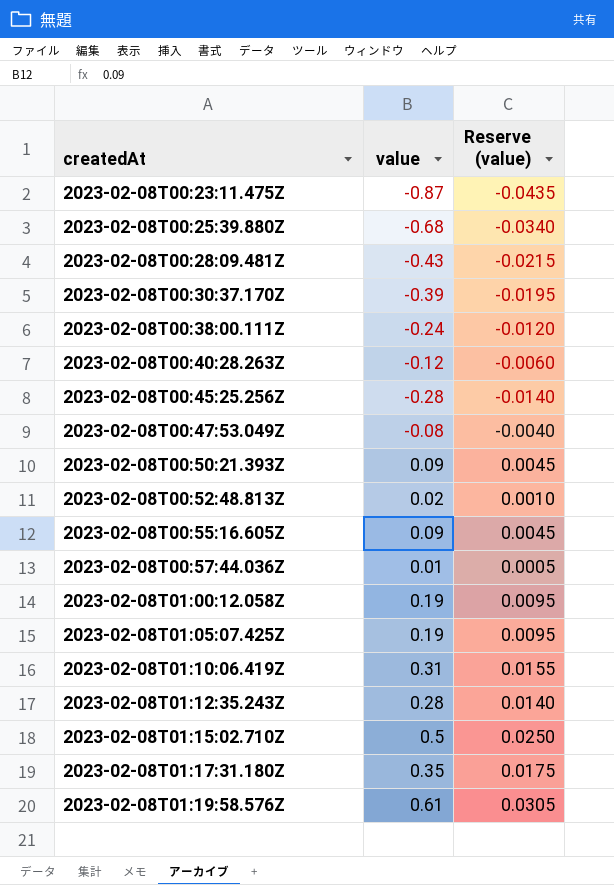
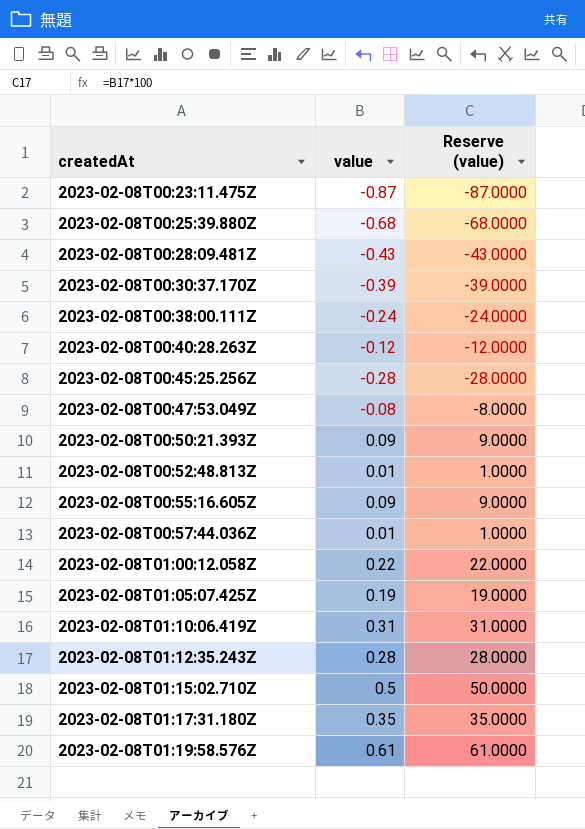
column Reserve (value) | formula: [value] * 0.05 -> [value] * 100
2023-02-08T00:52:48.813Z | value: 0.02 -> 0.01
2023-02-08T01:00:12.058Z | value: 0.19 -> 0.22

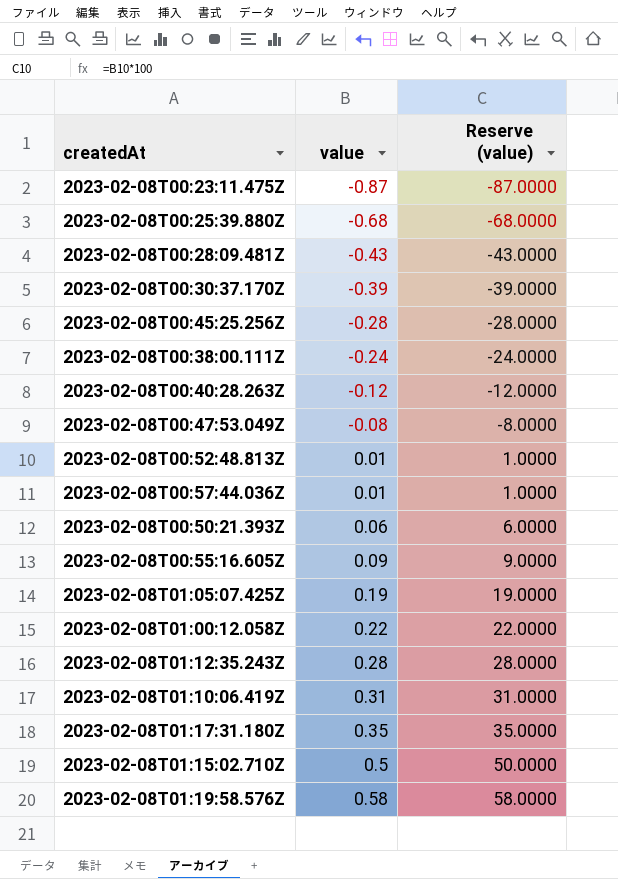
row order: createdAt ascending -> value ascending
2023-02-08T00:50:21.393Z | value: 0.09 -> 0.06
2023-02-08T00:50:21.393Z | Reserve (value): 9.0000 -> 6.0000
2023-02-08T01:19:58.576Z | value: 0.61 -> 0.58
2023-02-08T01:19:58.576Z | Reserve (value): 61.0000 -> 58.0000

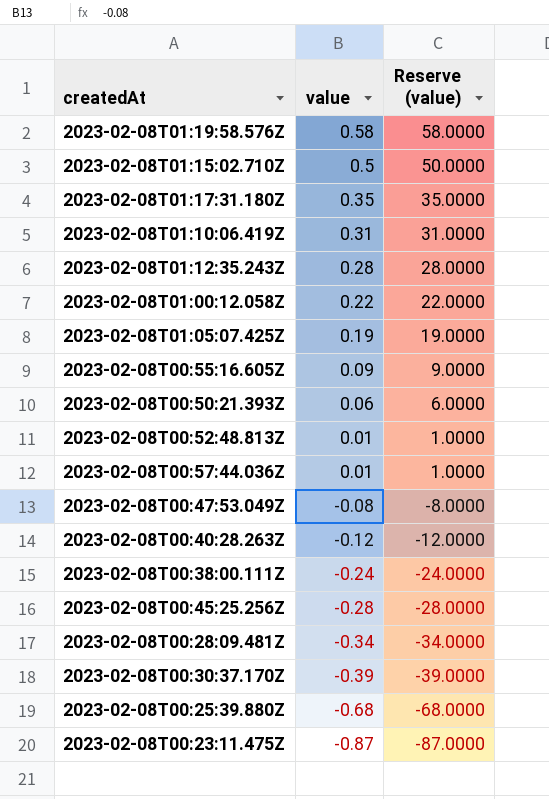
row order: value ascending -> value descending
2023-02-08T00:28:09.481Z | value: -0.43 -> -0.34
2023-02-08T00:28:09.481Z | Reserve (value): -43.0000 -> -34.0000

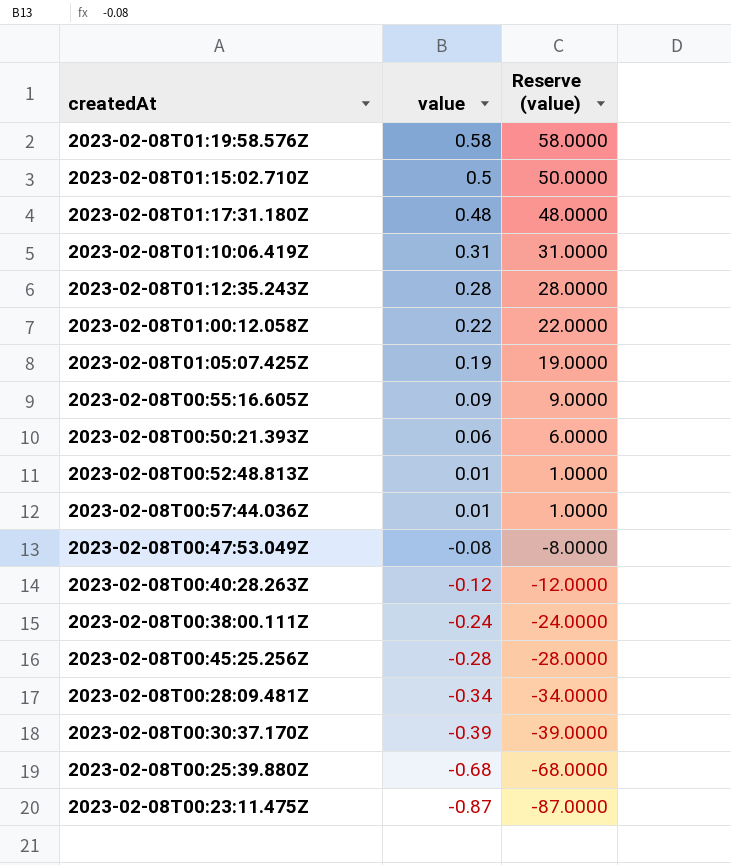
2023-02-08T01:17:31.180Z | value: 0.35 -> 0.48
2023-02-08T01:17:31.180Z | Reserve (value): 35.0000 -> 48.0000

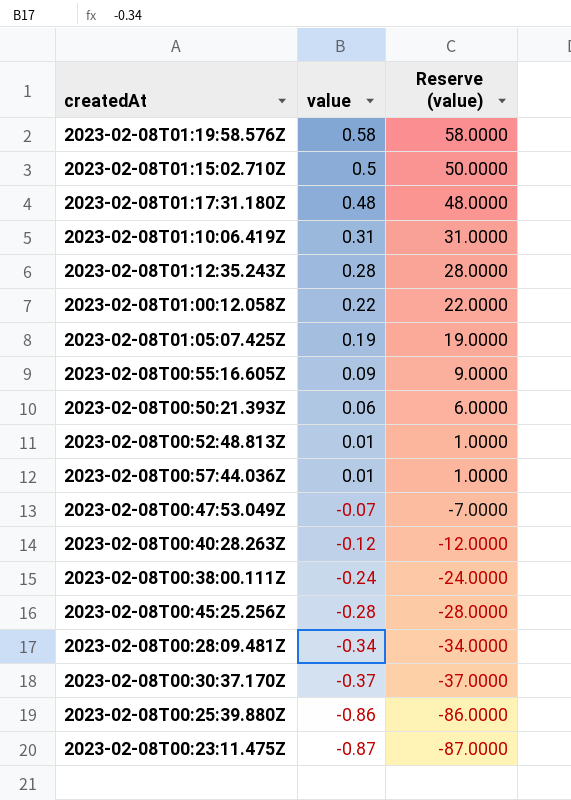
2023-02-08T00:47:53.049Z | value: -0.08 -> -0.07
2023-02-08T00:47:53.049Z | Reserve (value): -8.0000 -> -7.0000
2023-02-08T00:30:37.170Z | value: -0.39 -> -0.37
2023-02-08T00:30:37.170Z | Reserve (value): -39.0000 -> -37.0000
2023-02-08T00:25:39.880Z | value: -0.68 -> -0.86
2023-02-08T00:25:39.880Z | Reserve (value): -68.0000 -> -86.0000

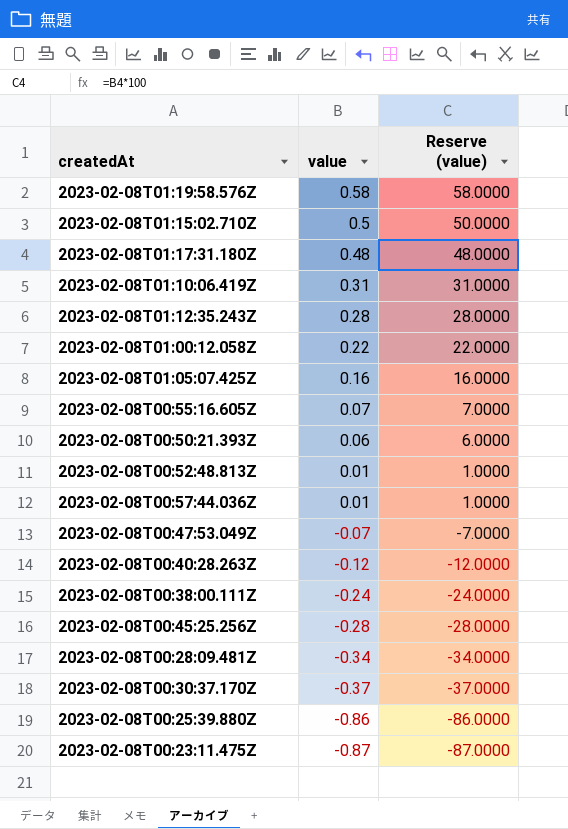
2023-02-08T01:05:07.425Z | value: 0.19 -> 0.16
2023-02-08T01:05:07.425Z | Reserve (value): 19.0000 -> 16.0000
2023-02-08T00:55:16.605Z | value: 0.09 -> 0.07
2023-02-08T00:55:16.605Z | Reserve (value): 9.0000 -> 7.0000

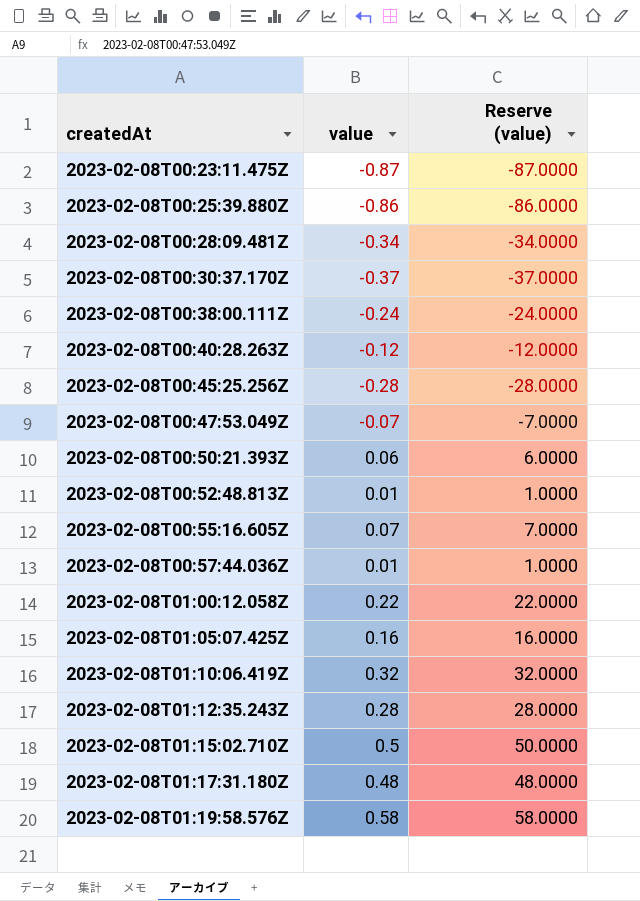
row order: value descending -> createdAt ascending
2023-02-08T01:10:06.419Z | value: 0.31 -> 0.32
2023-02-08T01:10:06.419Z | Reserve (value): 31.0000 -> 32.0000

